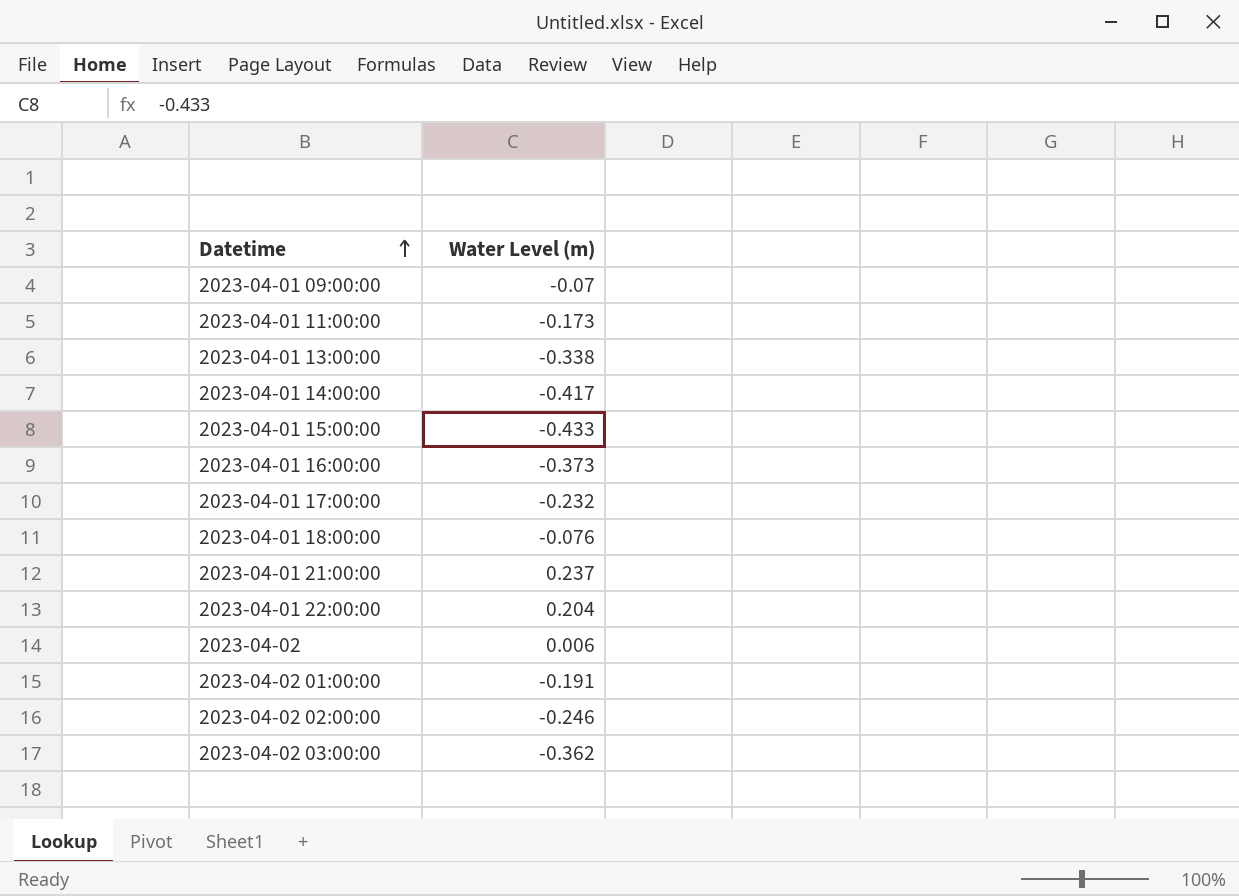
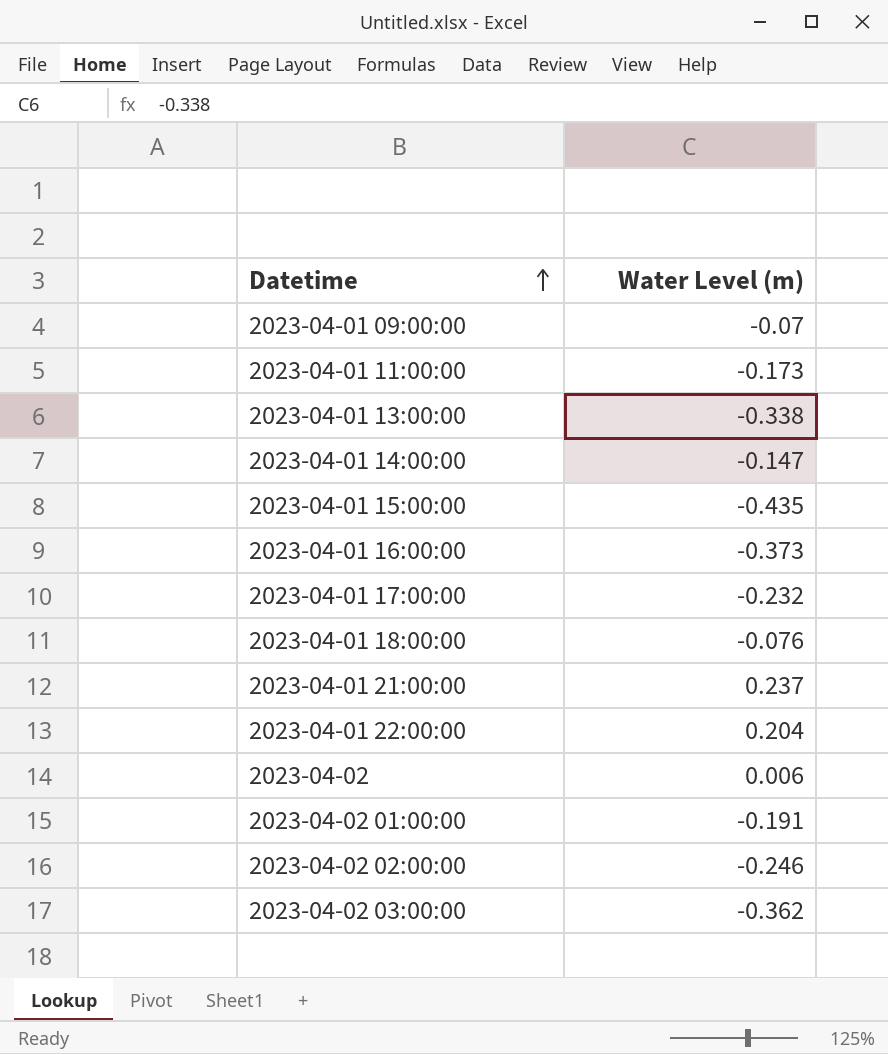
2023-04-01 14:00:00 | Water Level (m): -0.417 -> -0.147
2023-04-01 15:00:00 | Water Level (m): -0.433 -> -0.435

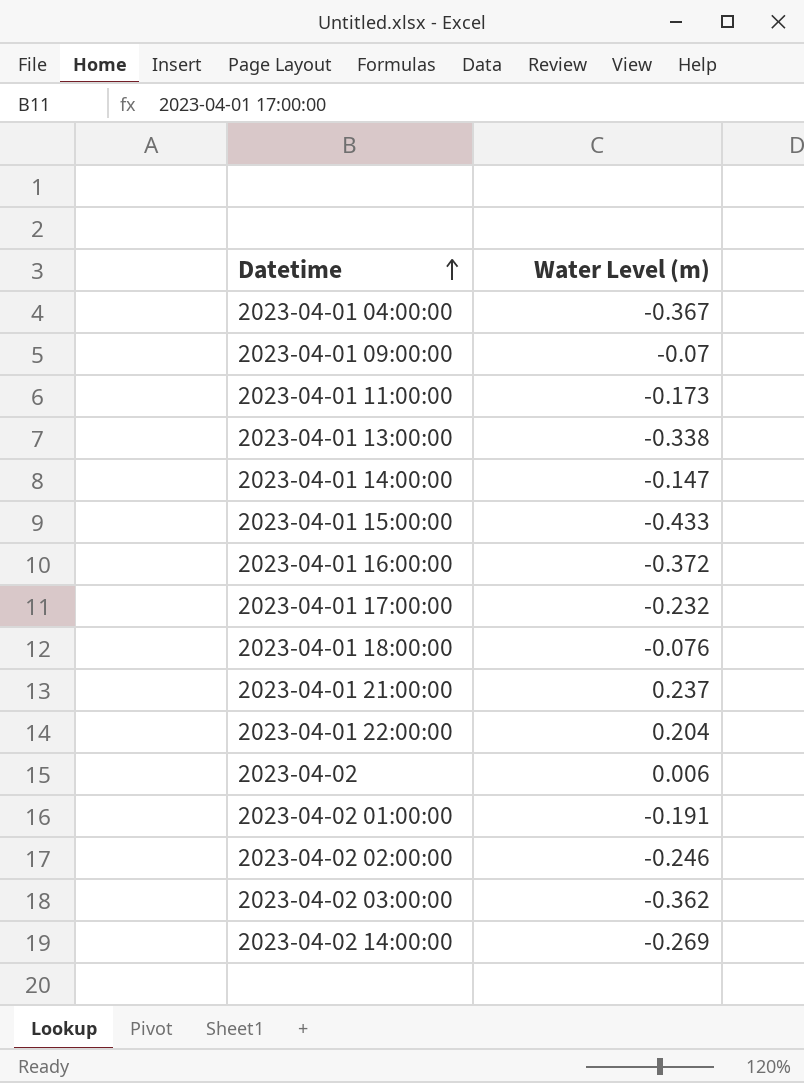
row 2023-04-01 04:00:00: none -> -0.367
2023-04-01 15:00:00 | Water Level (m): -0.435 -> -0.433
2023-04-01 16:00:00 | Water Level (m): -0.373 -> -0.372
row 2023-04-02 14:00:00: none -> -0.269

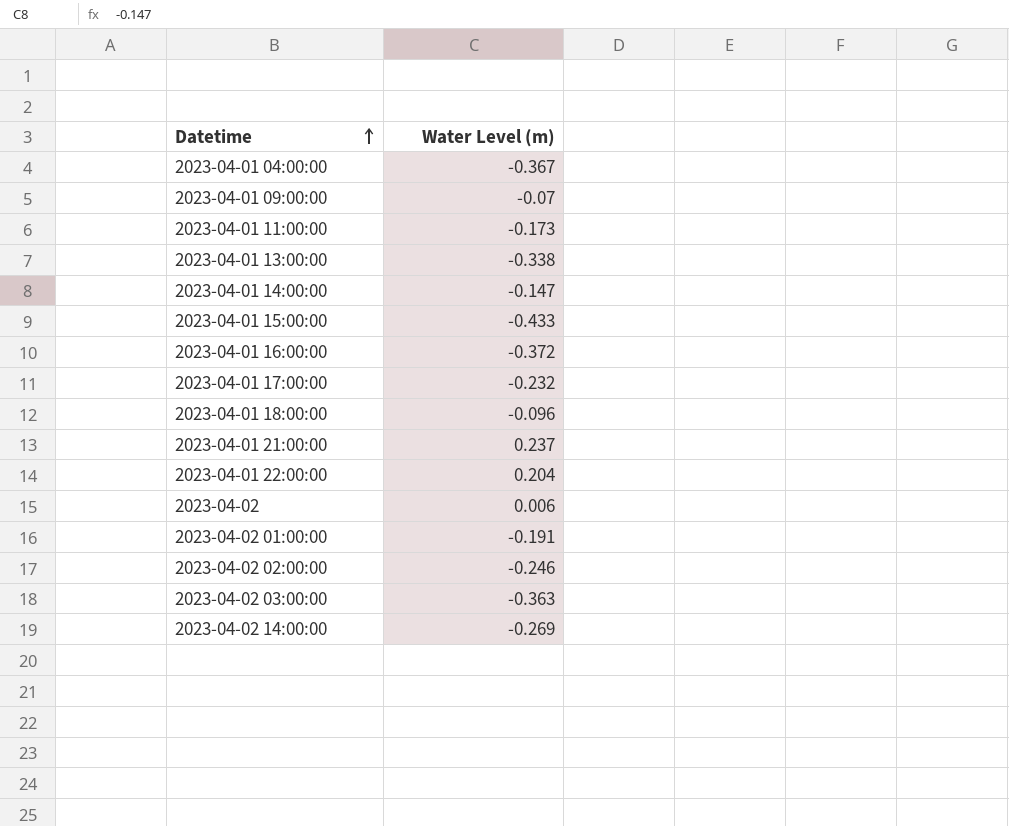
2023-04-01 18:00:00 | Water Level (m): -0.076 -> -0.096
2023-04-02 03:00:00 | Water Level (m): -0.362 -> -0.363

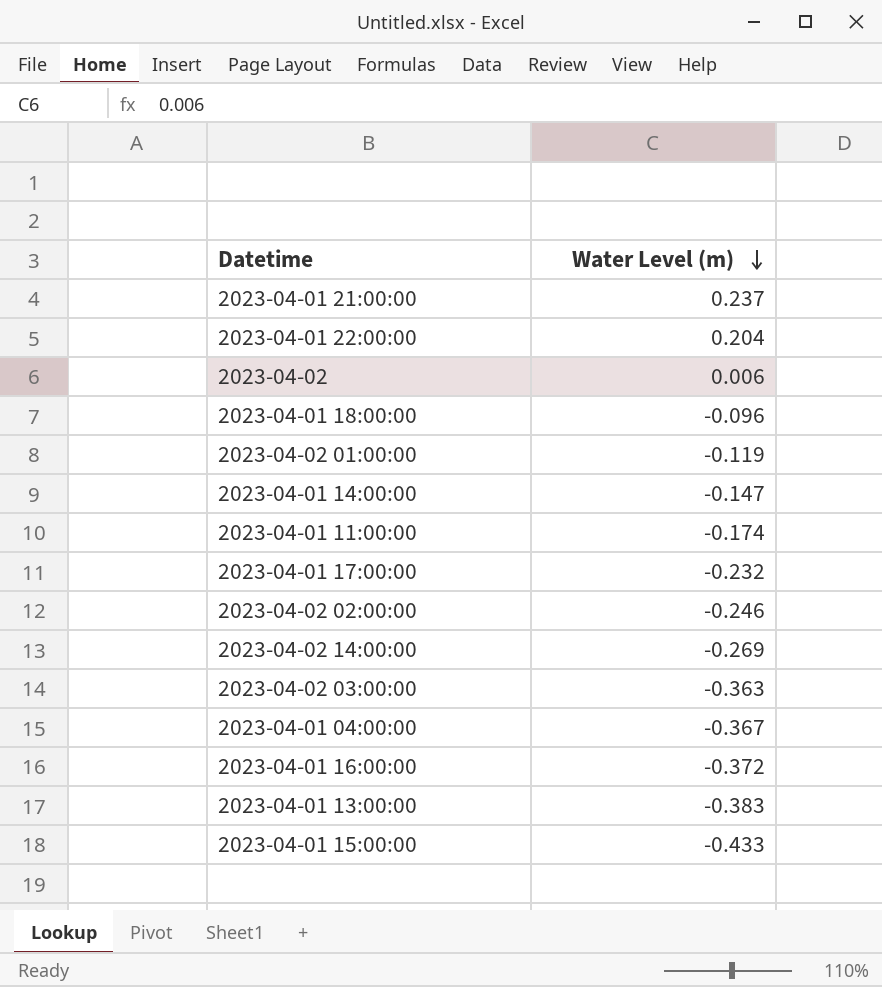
row order: Datetime ascending -> Water Level (m) descending
row 2023-04-01 09:00:00: -0.07 -> none
2023-04-02 01:00:00 | Water Level (m): -0.191 -> -0.119
2023-04-01 11:00:00 | Water Level (m): -0.173 -> -0.174
2023-04-01 13:00:00 | Water Level (m): -0.338 -> -0.383

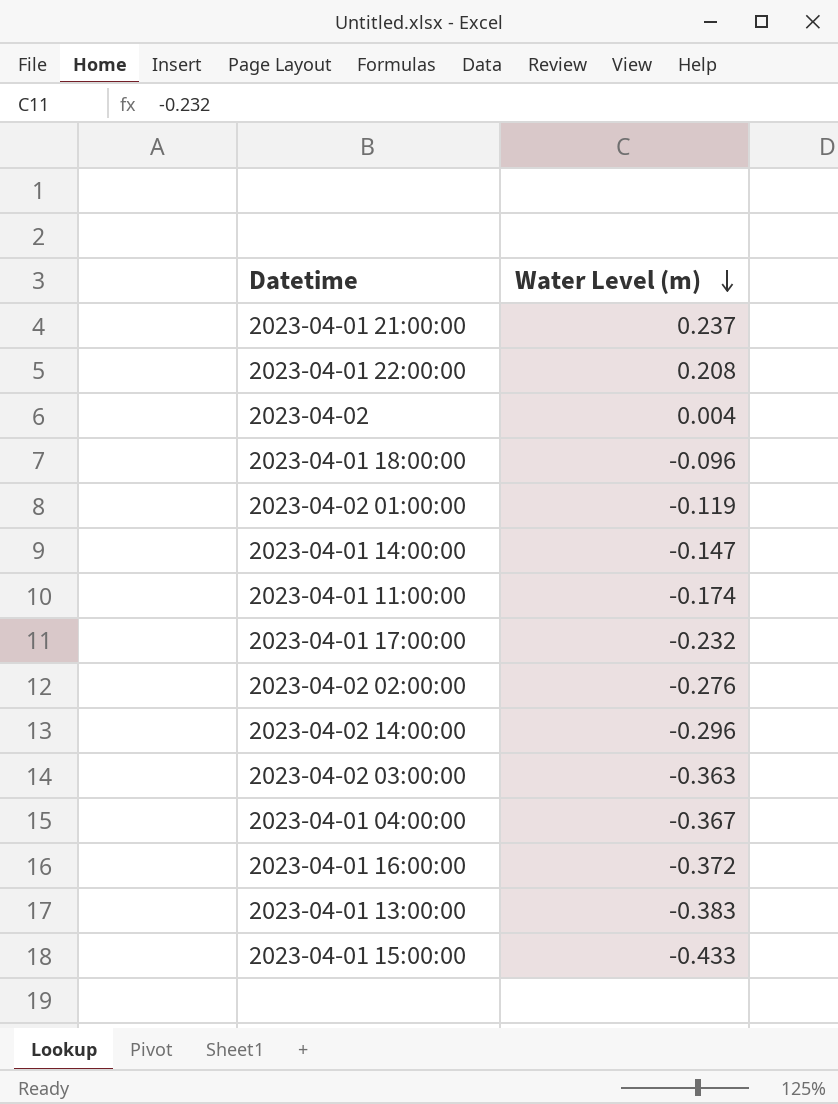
2023-04-01 22:00:00 | Water Level (m): 0.204 -> 0.208
2023-04-02 | Water Level (m): 0.006 -> 0.004
2023-04-02 02:00:00 | Water Level (m): -0.246 -> -0.276
2023-04-02 14:00:00 | Water Level (m): -0.269 -> -0.296

